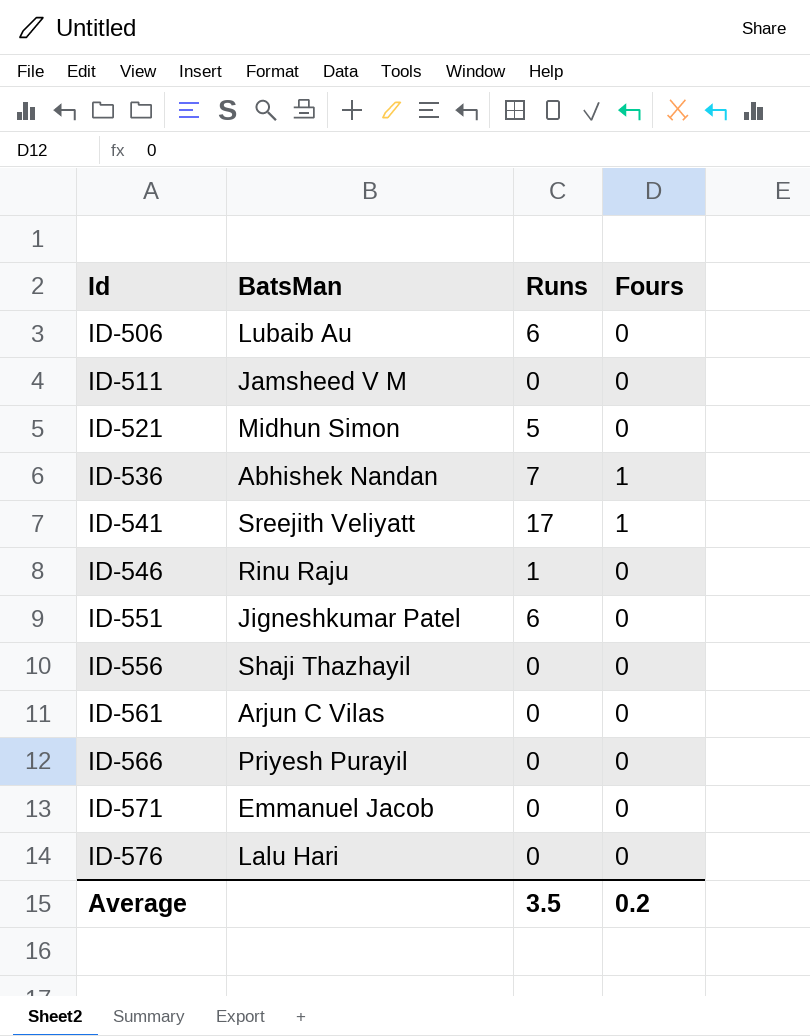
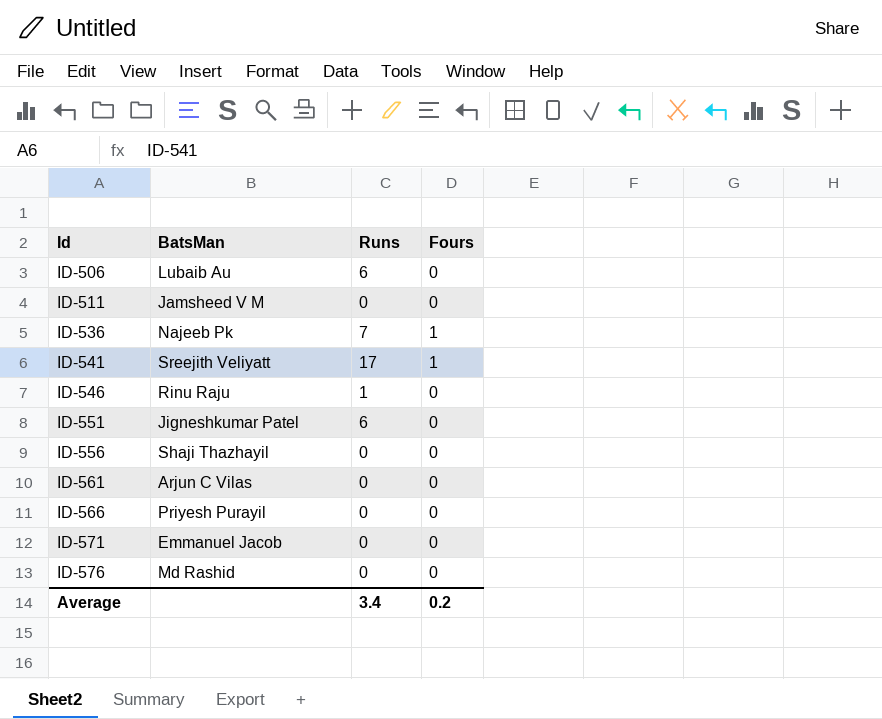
row ID-521: Midhun Simon | 5 | 0 -> none
ID-536 | BatsMan: Abhishek Nandan -> Najeeb Pk
ID-576 | BatsMan: Lalu Hari -> Md Rashid
Average | Runs: 3.5 -> 3.4

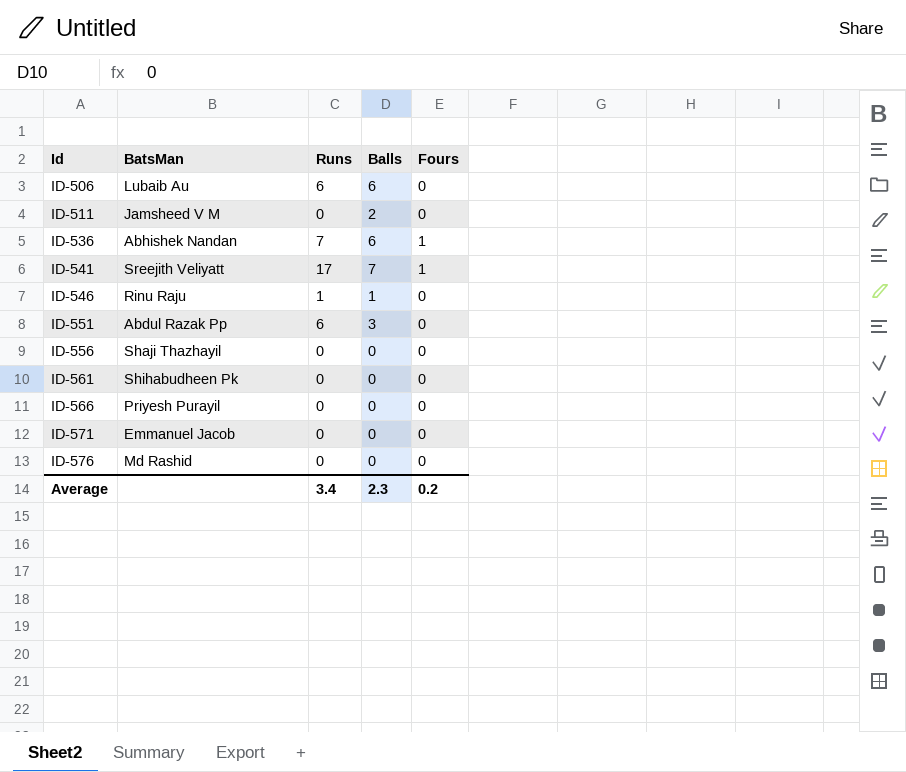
column Balls | position: none -> 4
ID-536 | BatsMan: Najeeb Pk -> Abhishek Nandan
ID-551 | BatsMan: Jigneshkumar Patel -> Abdul Razak Pp
ID-561 | BatsMan: Arjun C Vilas -> Shihabudheen Pk

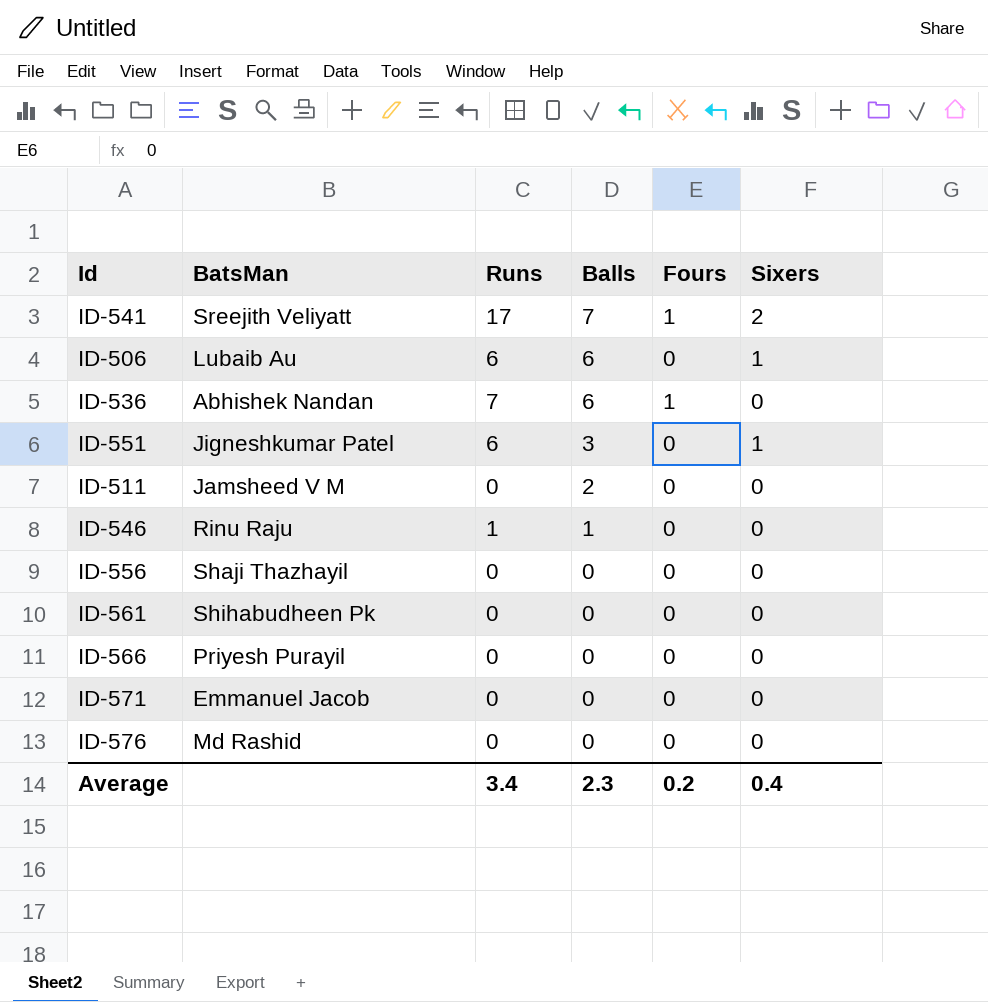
row order: Id ascending -> Balls descending
column Sixers | position: none -> 6
ID-551 | BatsMan: Abdul Razak Pp -> Jigneshkumar Patel

